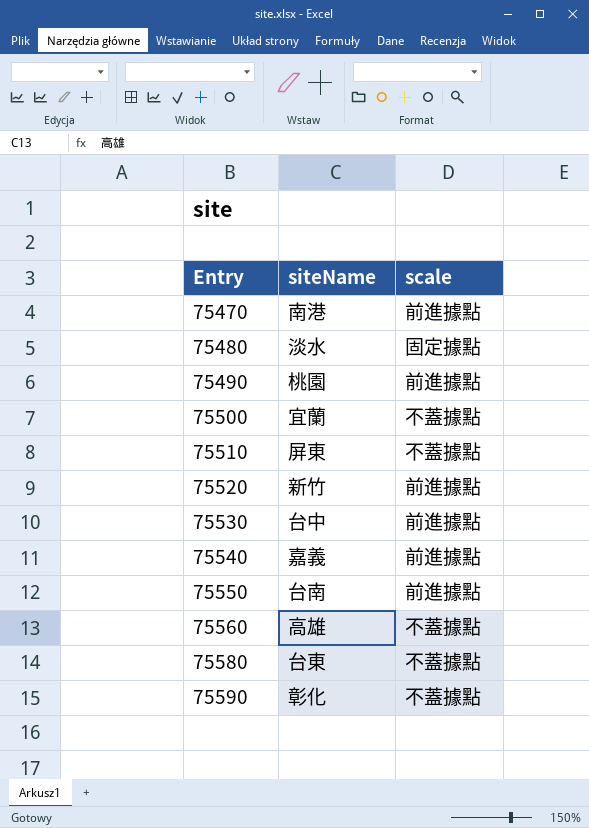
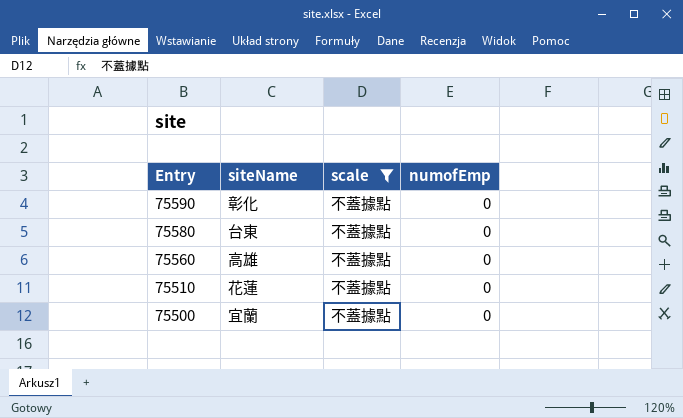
filter: none -> scale = 不蓋據點
row order: Entry ascending -> Entry descending
column numofEmp | position: none -> 4
75510 | siteName: 屏東 -> 花蓮

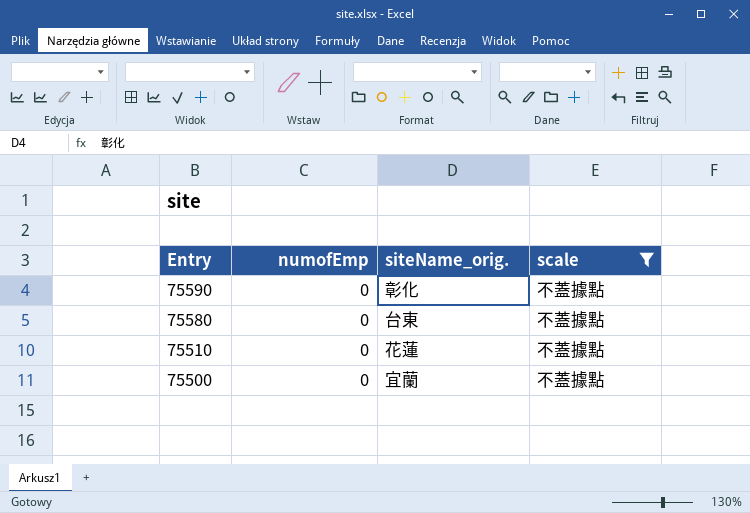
column numofEmp | position: 4 -> 2
column name: siteName -> siteName_orig.
row 75560: 高雄 | 不蓋據點 | 0 -> none

